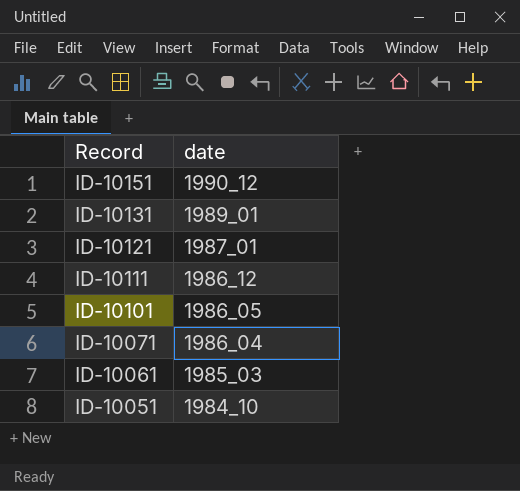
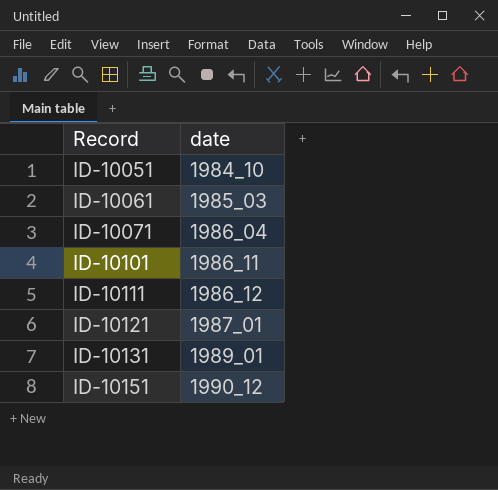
row order: Record descending -> Record ascending
ID-10101 | date: 1986_05 -> 1986_11

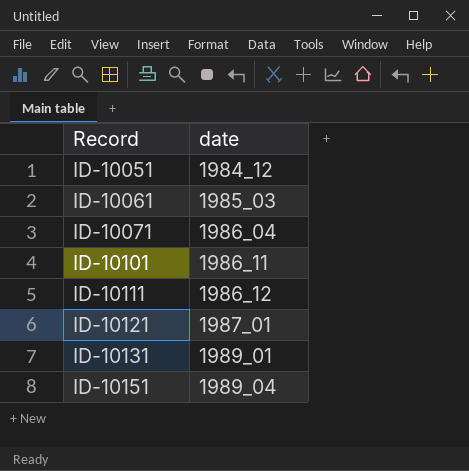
ID-10051 | date: 1984_10 -> 1984_12
ID-10151 | date: 1990_12 -> 1989_04

